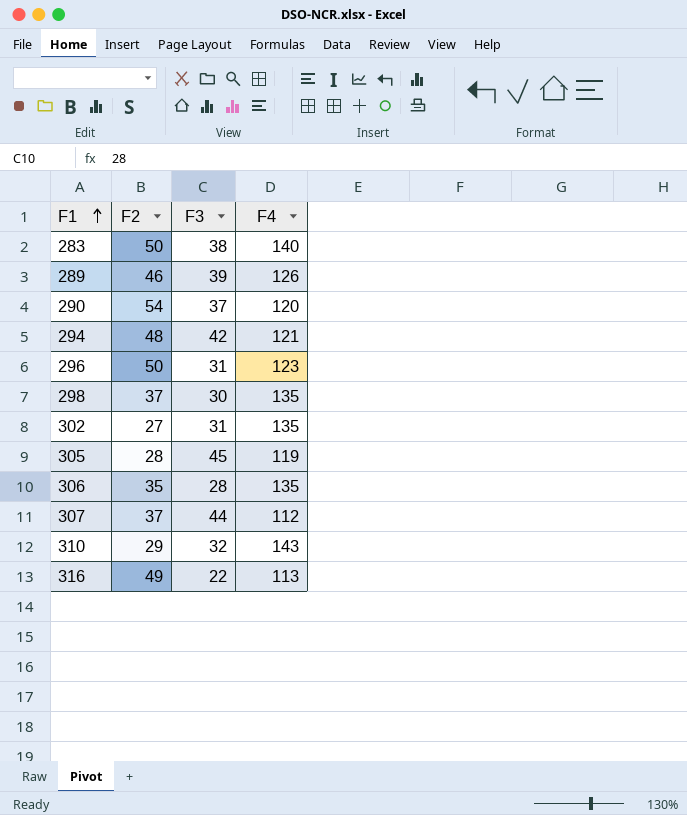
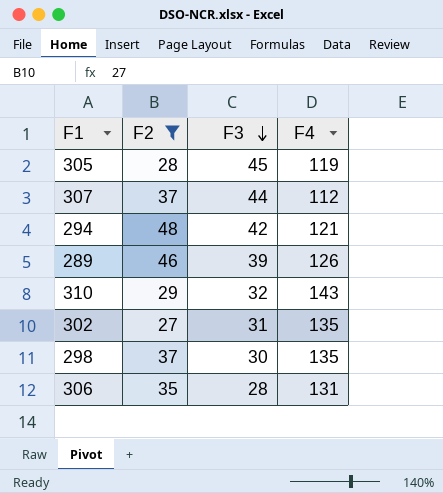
filter: none -> F2 <= 48
row order: F1 ascending -> F3 descending
306 | F4: 135 -> 131

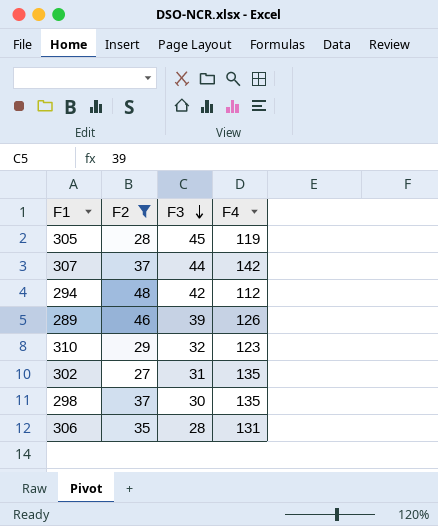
307 | F4: 112 -> 142
294 | F4: 121 -> 112
310 | F4: 143 -> 123

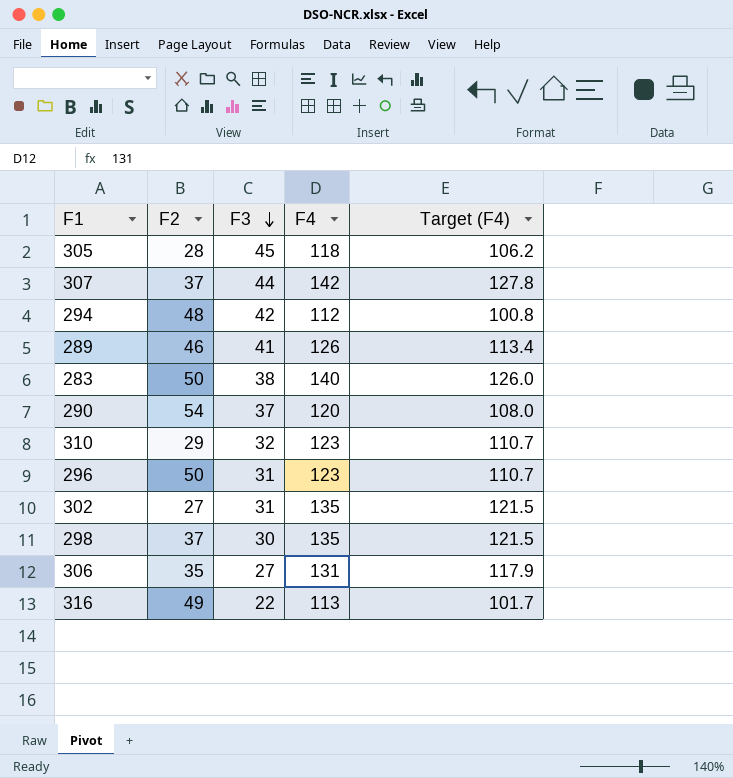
filter: F2 <= 48 -> none
column Target (F4) | formula: none -> [F4] * 0.9
305 | F4: 119 -> 118
289 | F3: 39 -> 41
306 | F3: 28 -> 27

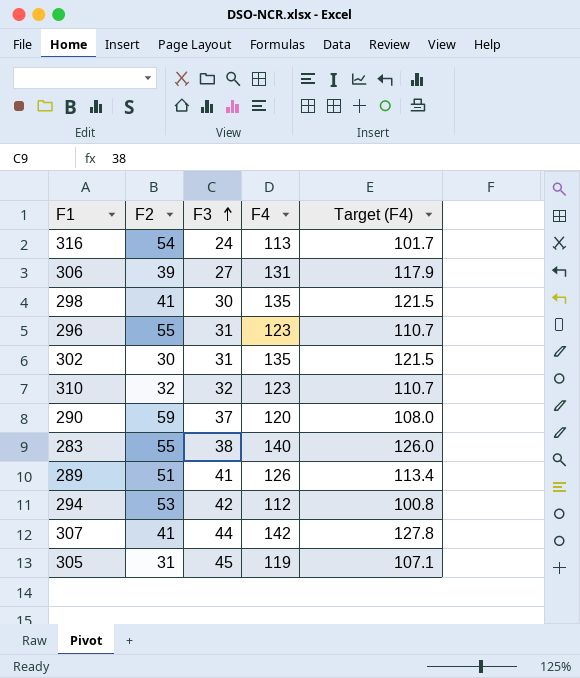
row order: F3 descending -> F3 ascending
316 | F2: 49 -> 54
316 | F3: 22 -> 24
306 | F2: 35 -> 39
298 | F2: 37 -> 41
296 | F2: 50 -> 55
302 | F2: 27 -> 30
310 | F2: 29 -> 32
290 | F2: 54 -> 59
283 | F2: 50 -> 55
289 | F2: 46 -> 51
294 | F2: 48 -> 53
307 | F2: 37 -> 41
305 | F2: 28 -> 31
305 | F4: 118 -> 119
305 | Target (F4): 106.2 -> 107.1

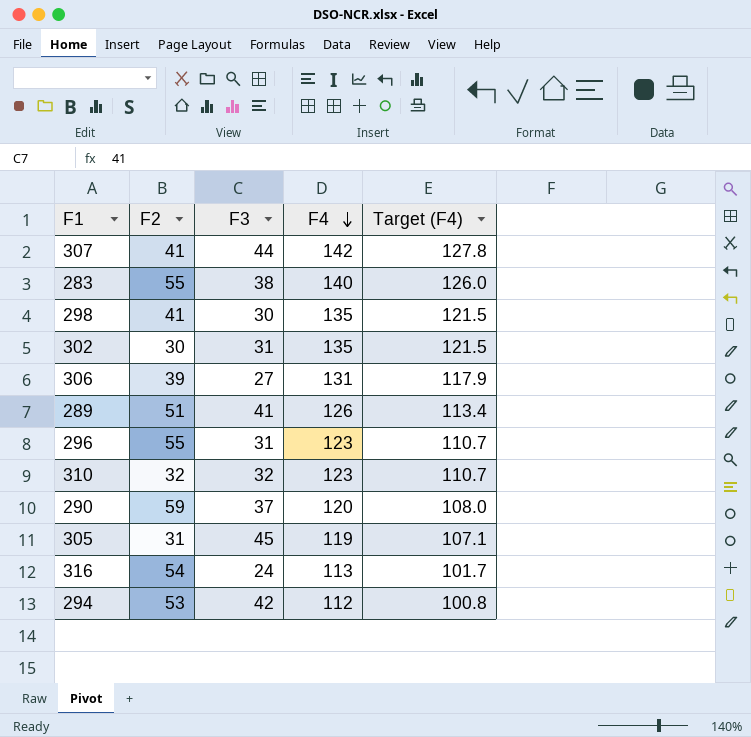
row order: F3 ascending -> F4 descending

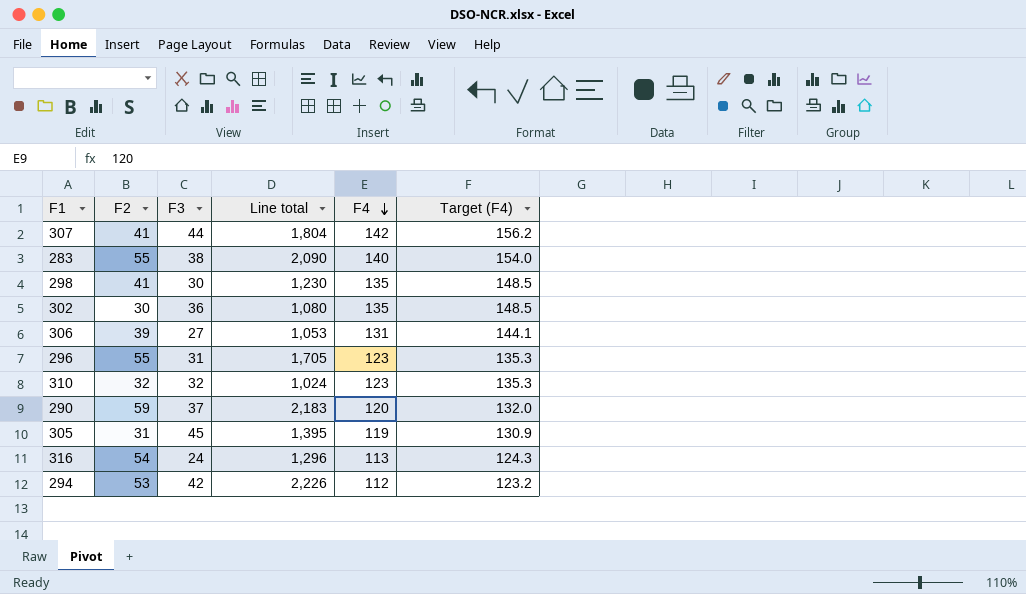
column Line total | formula: none -> [F2] * [F3]
column Target (F4) | formula: [F4] * 0.9 -> [F4] * 1.1
row 289: 51 | 41 | 126 | 113.4 -> none
302 | F3: 31 -> 36

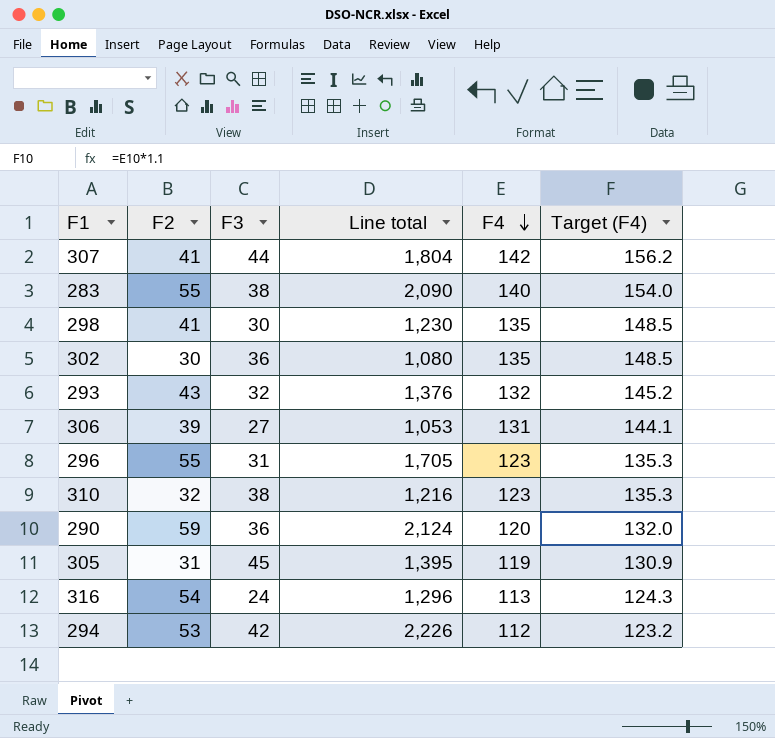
row 293: none -> 43 | 32 | 1,376 | 132 | 145.2
310 | F3: 32 -> 38
310 | Line total: 1,024 -> 1,216
290 | F3: 37 -> 36
290 | Line total: 2,183 -> 2,124

